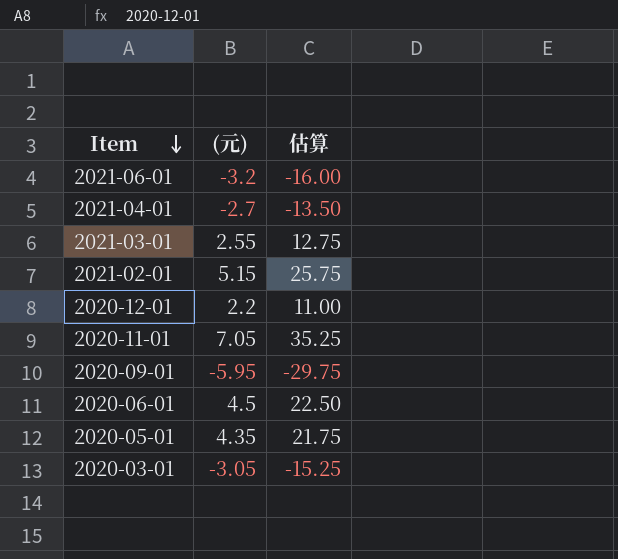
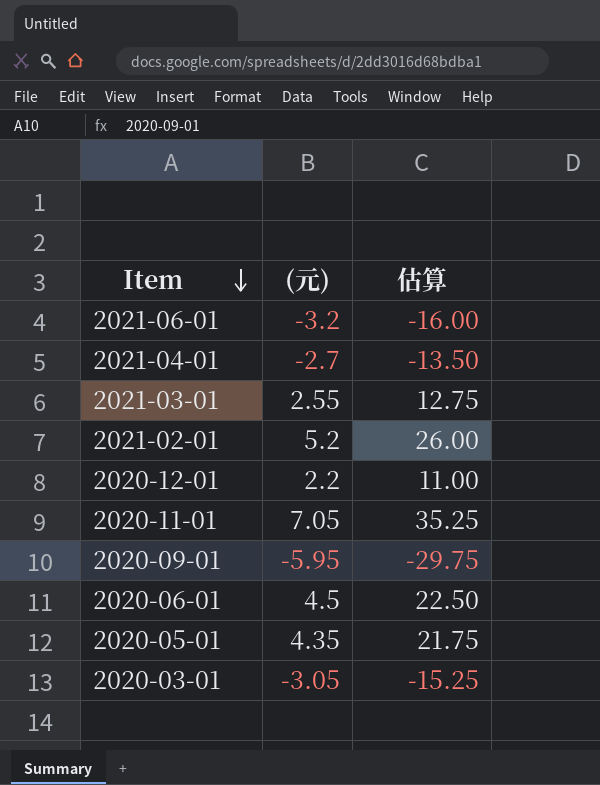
2021-02-01 | (元): 5.15 -> 5.2
2021-02-01 | 估算: 25.75 -> 26.00

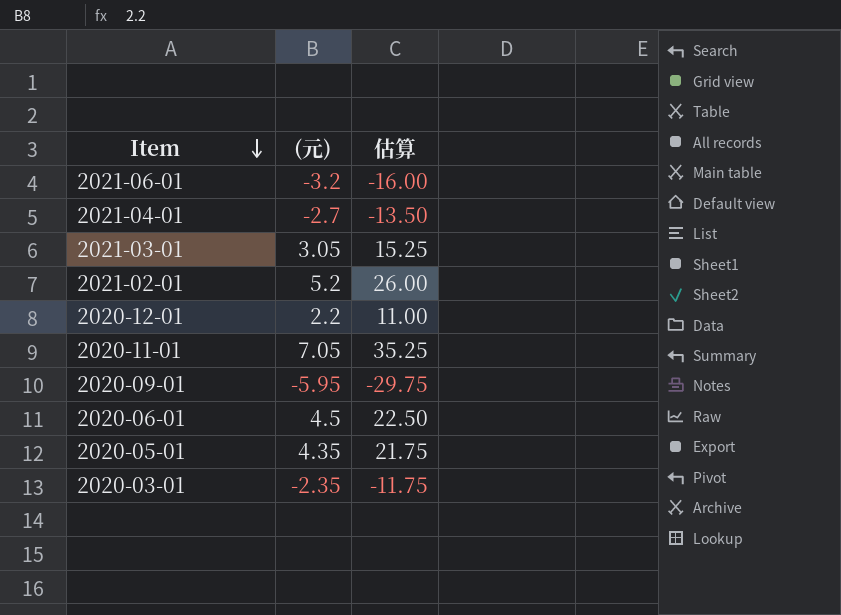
2021-03-01 | (元): 2.55 -> 3.05
2021-03-01 | 估算: 12.75 -> 15.25
2020-03-01 | (元): -3.05 -> -2.35
2020-03-01 | 估算: -15.25 -> -11.75

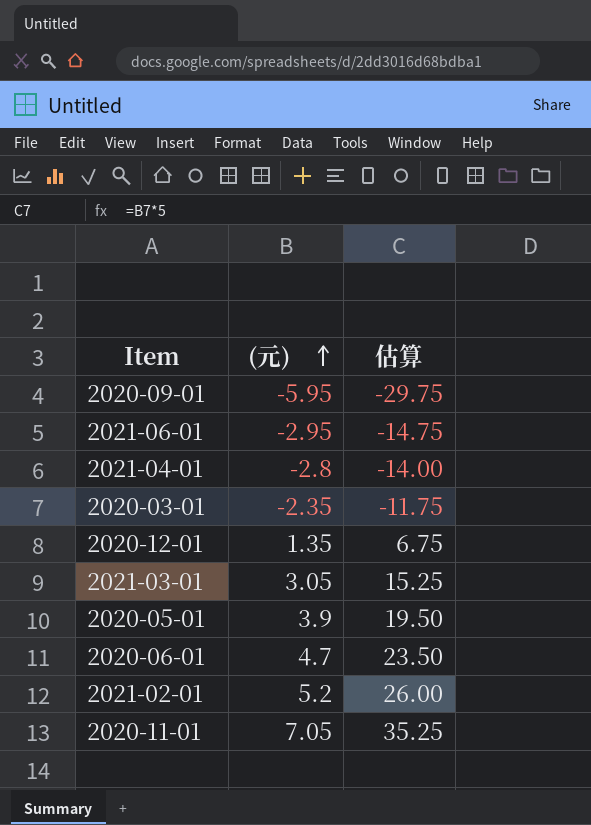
row order: Item descending -> (元) ascending
2021-06-01 | (元): -3.2 -> -2.95
2021-06-01 | 估算: -16.00 -> -14.75
2021-04-01 | (元): -2.7 -> -2.8
2021-04-01 | 估算: -13.50 -> -14.00
2020-12-01 | (元): 2.2 -> 1.35
2020-12-01 | 估算: 11.00 -> 6.75
2020-05-01 | (元): 4.35 -> 3.9
2020-05-01 | 估算: 21.75 -> 19.50
2020-06-01 | (元): 4.5 -> 4.7
2020-06-01 | 估算: 22.50 -> 23.50

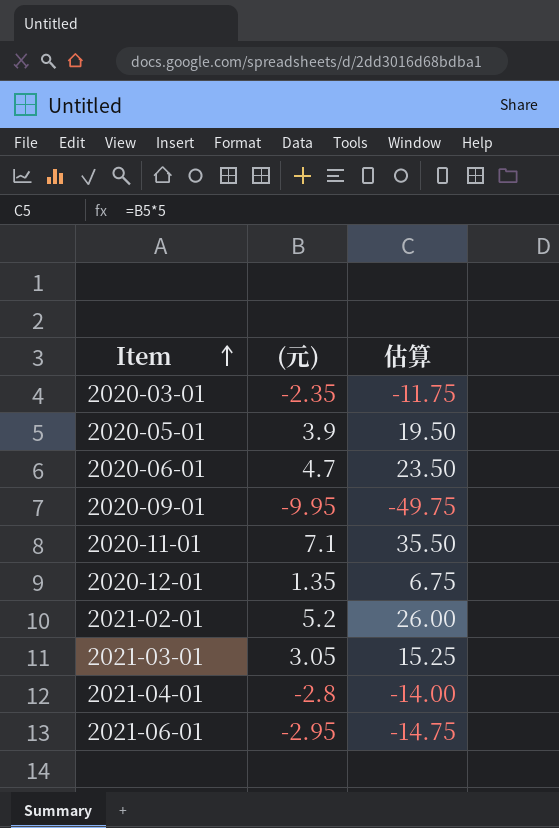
row order: (元) ascending -> Item ascending
2020-09-01 | (元): -5.95 -> -9.95
2020-09-01 | 估算: -29.75 -> -49.75
2020-11-01 | (元): 7.05 -> 7.1
2020-11-01 | 估算: 35.25 -> 35.50

